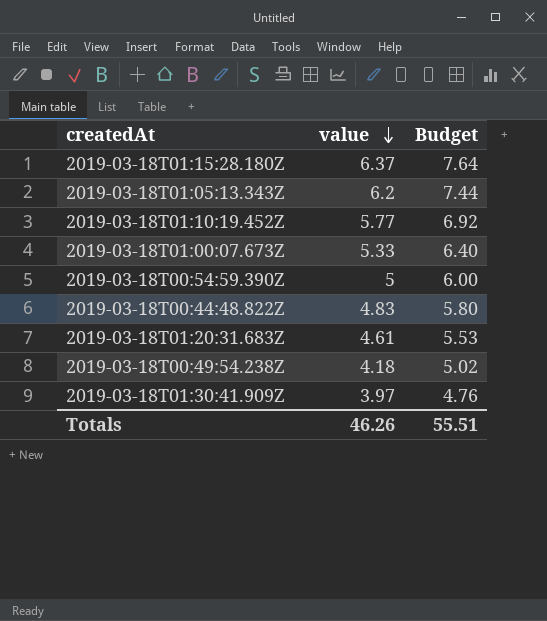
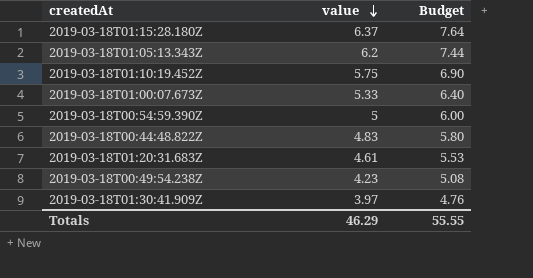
2019-03-18T01:10:19.452Z | value: 5.77 -> 5.75
2019-03-18T01:10:19.452Z | Budget: 6.92 -> 6.90
2019-03-18T00:49:54.238Z | value: 4.18 -> 4.23
2019-03-18T00:49:54.238Z | Budget: 5.02 -> 5.08
Totals | value: 46.26 -> 46.29
Totals | Budget: 55.51 -> 55.55

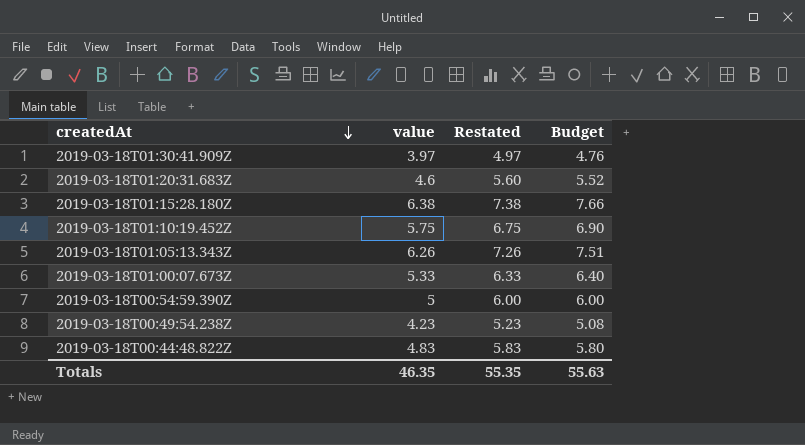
row order: value descending -> createdAt descending
column Restated | formula: none -> [value] + 1
2019-03-18T01:20:31.683Z | value: 4.61 -> 4.6
2019-03-18T01:20:31.683Z | Budget: 5.53 -> 5.52
2019-03-18T01:15:28.180Z | value: 6.37 -> 6.38
2019-03-18T01:15:28.180Z | Budget: 7.64 -> 7.66
2019-03-18T01:05:13.343Z | value: 6.2 -> 6.26
2019-03-18T01:05:13.343Z | Budget: 7.44 -> 7.51
Totals | value: 46.29 -> 46.35
Totals | Budget: 55.55 -> 55.63

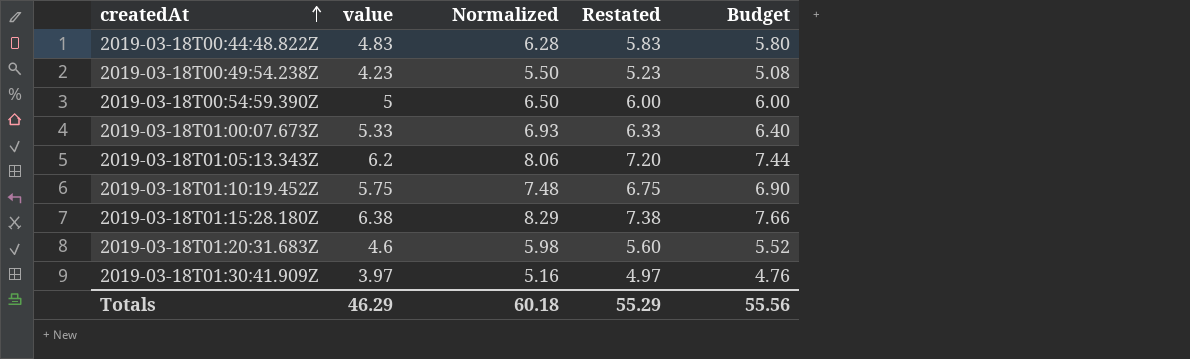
row order: createdAt descending -> createdAt ascending
column Normalized | formula: none -> [value] * 1.3
2019-03-18T01:05:13.343Z | value: 6.26 -> 6.2
2019-03-18T01:05:13.343Z | Restated: 7.26 -> 7.20
2019-03-18T01:05:13.343Z | Budget: 7.51 -> 7.44
Totals | value: 46.35 -> 46.29
Totals | Restated: 55.35 -> 55.29
Totals | Budget: 55.63 -> 55.56

